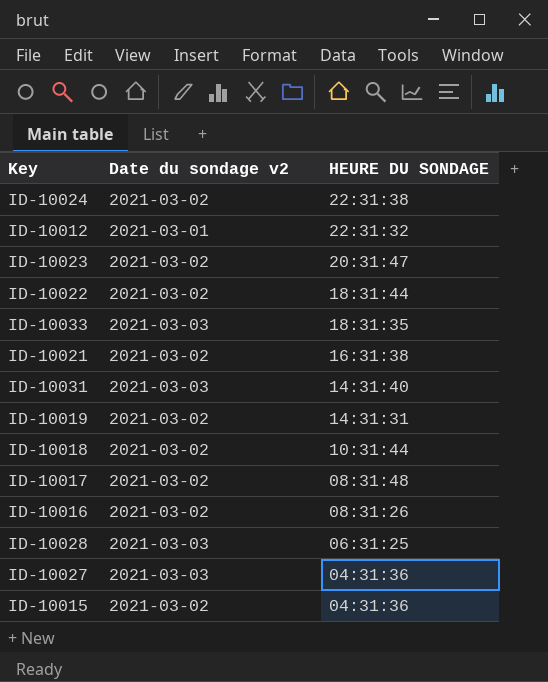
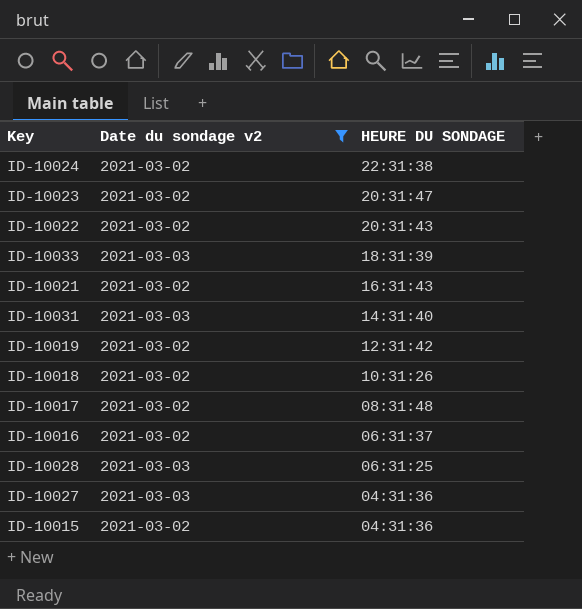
filter: none -> Date du sondage v2 != 2021-03-01
ID-10022 | HEURE DU SONDAGE: 18:31:44 -> 20:31:43
ID-10033 | HEURE DU SONDAGE: 18:31:35 -> 18:31:39
ID-10021 | HEURE DU SONDAGE: 16:31:38 -> 16:31:43
ID-10019 | HEURE DU SONDAGE: 14:31:31 -> 12:31:42
ID-10018 | HEURE DU SONDAGE: 10:31:44 -> 10:31:26
ID-10016 | HEURE DU SONDAGE: 08:31:26 -> 06:31:37

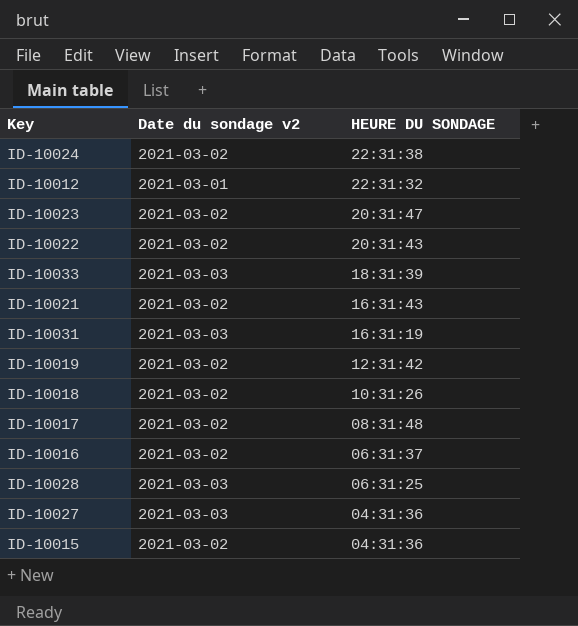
filter: Date du sondage v2 != 2021-03-01 -> none
ID-10031 | HEURE DU SONDAGE: 14:31:40 -> 16:31:19

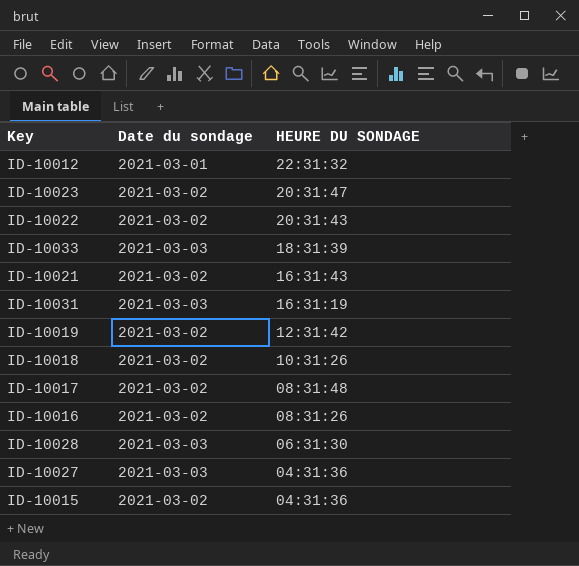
column name: Date du sondage v2 -> Date du sondage
row ID-10024: 2021-03-02 | 22:31:38 -> none
ID-10016 | HEURE DU SONDAGE: 06:31:37 -> 08:31:26
ID-10028 | HEURE DU SONDAGE: 06:31:25 -> 06:31:30

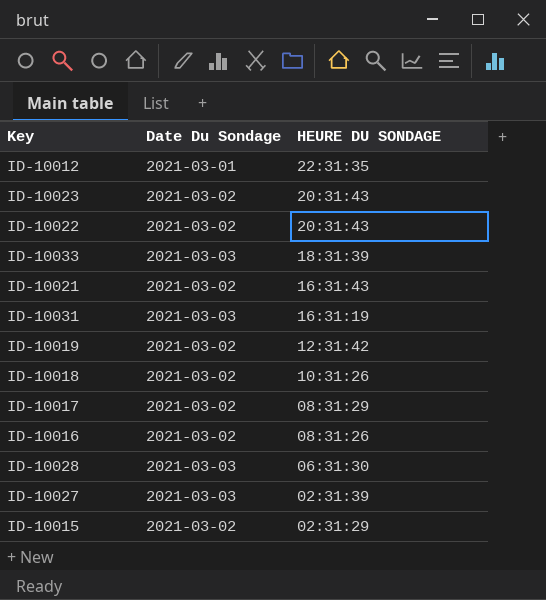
column name: Date du sondage -> Date Du Sondage
ID-10012 | HEURE DU SONDAGE: 22:31:32 -> 22:31:35
ID-10023 | HEURE DU SONDAGE: 20:31:47 -> 20:31:43
ID-10017 | HEURE DU SONDAGE: 08:31:48 -> 08:31:29
ID-10027 | HEURE DU SONDAGE: 04:31:36 -> 02:31:39
ID-10015 | HEURE DU SONDAGE: 04:31:36 -> 02:31:29

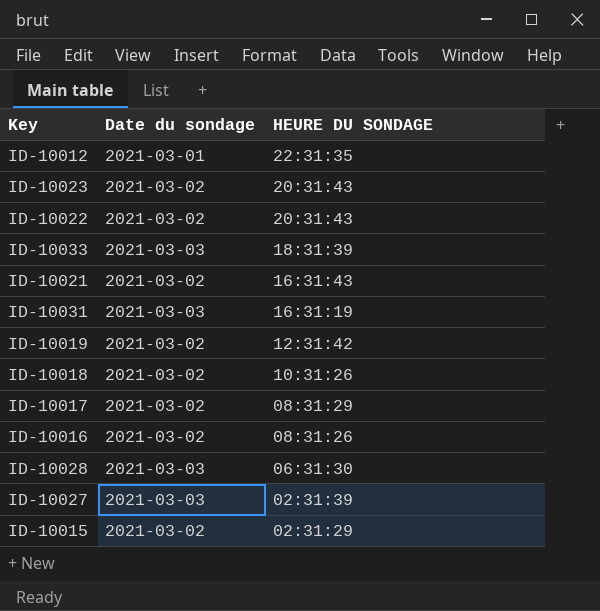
column name: Date Du Sondage -> Date du sondage

